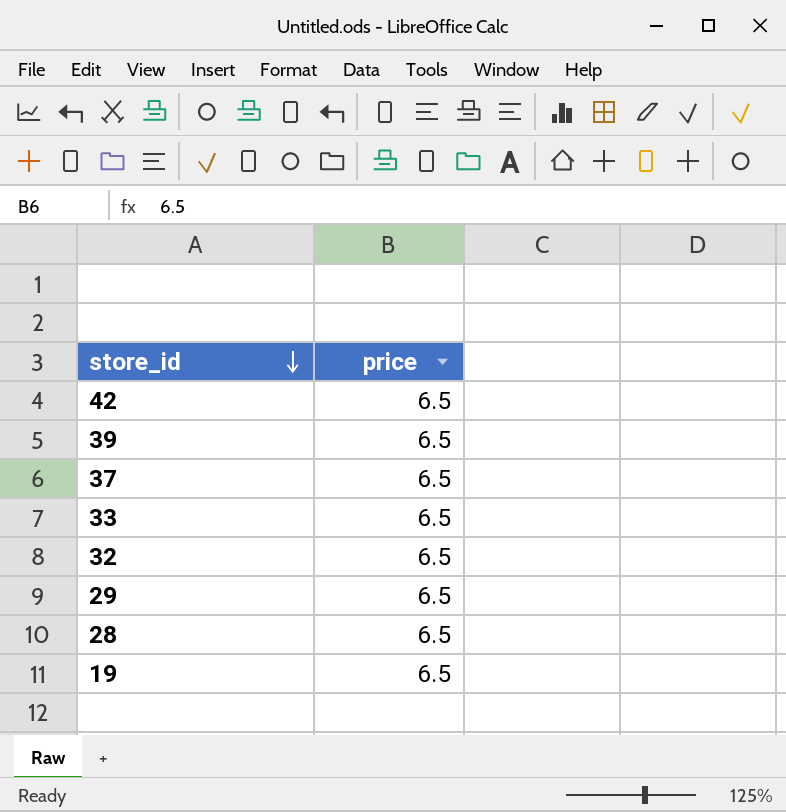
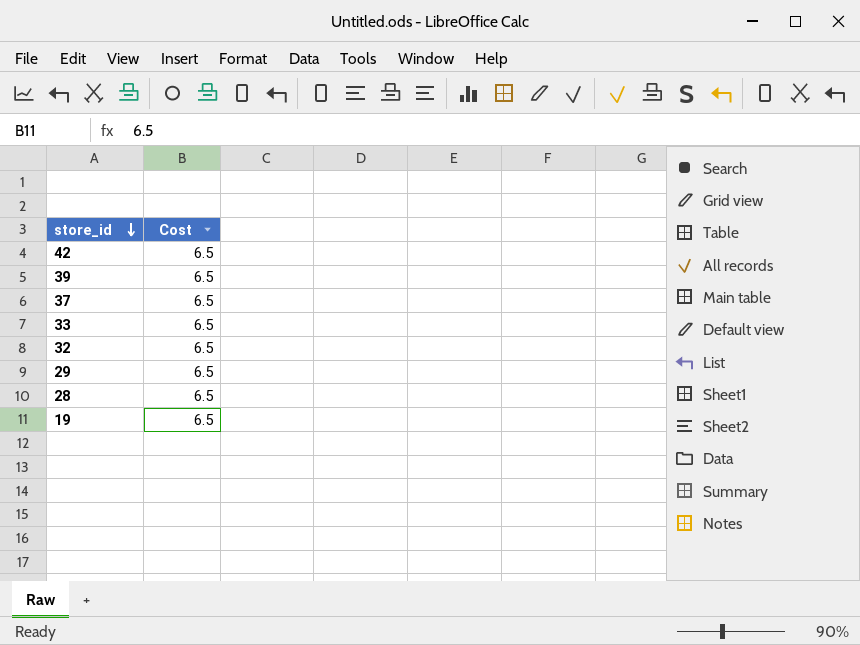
column name: price -> Cost

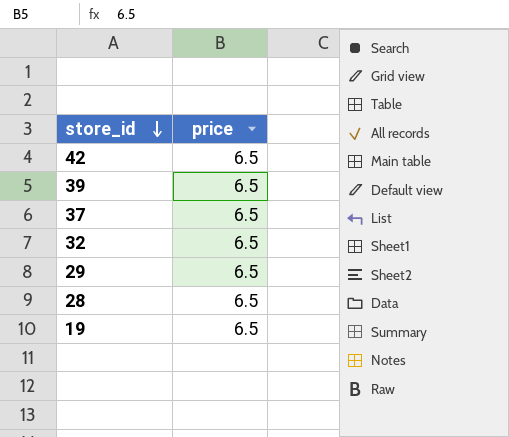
column name: Cost -> price
row 33: 6.5 -> none

